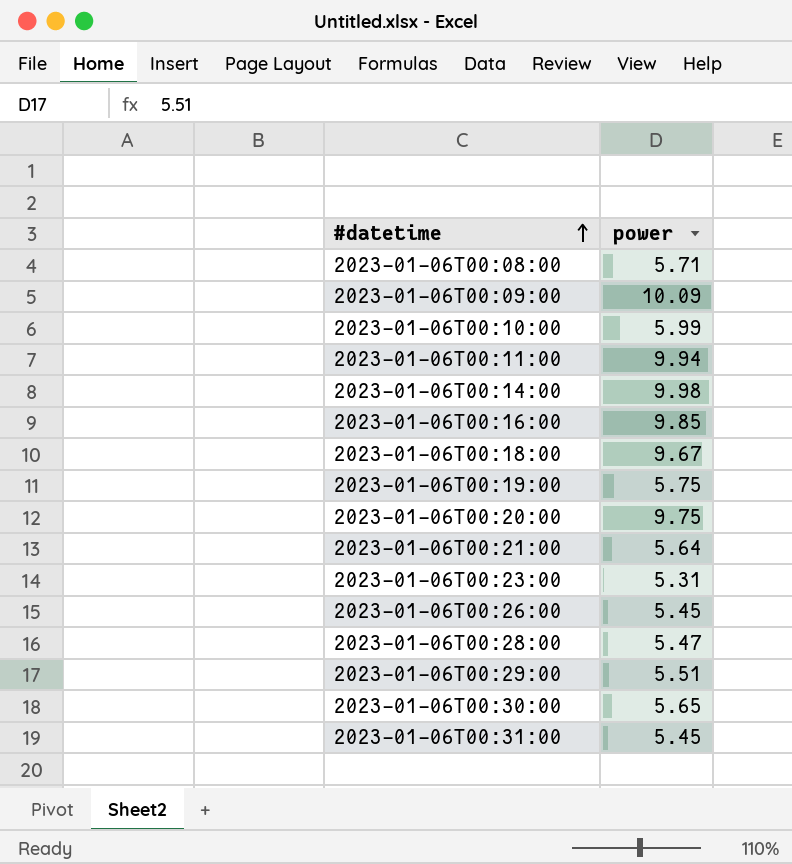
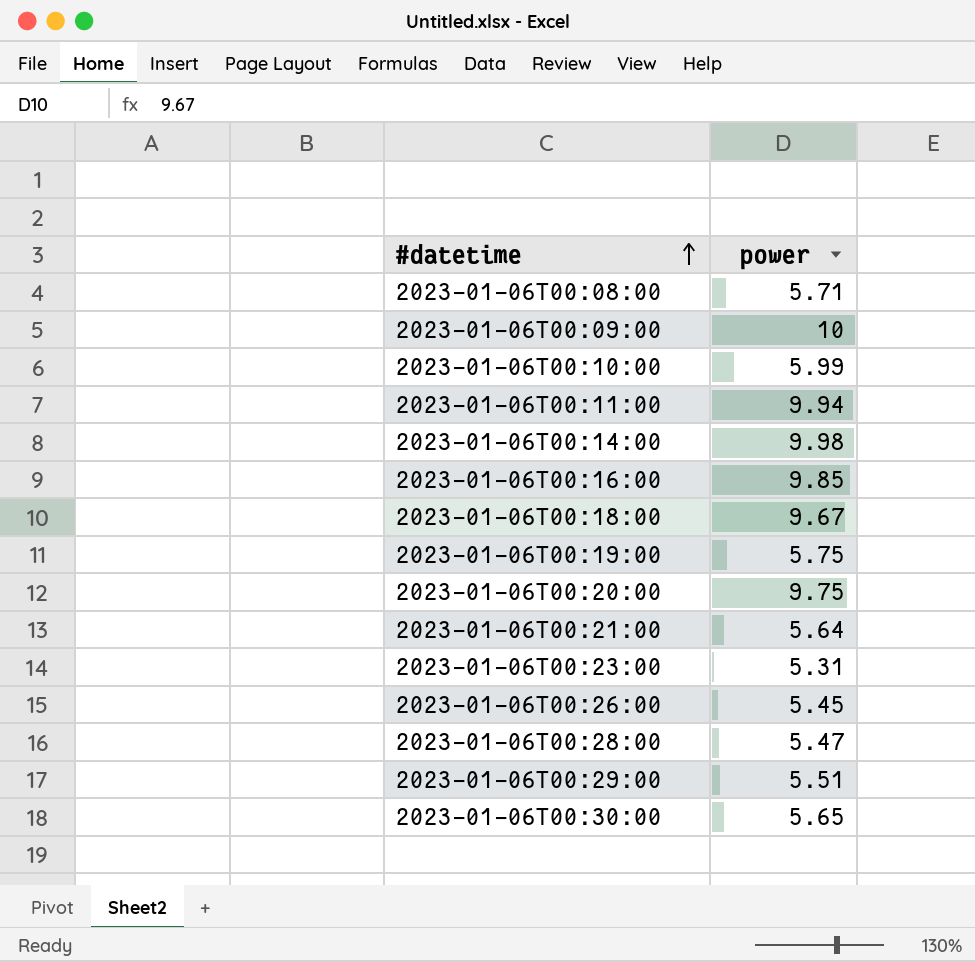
row 2023-01-06T00:31:00: 5.45 -> none
2023-01-06T00:09:00 | power: 10.09 -> 10

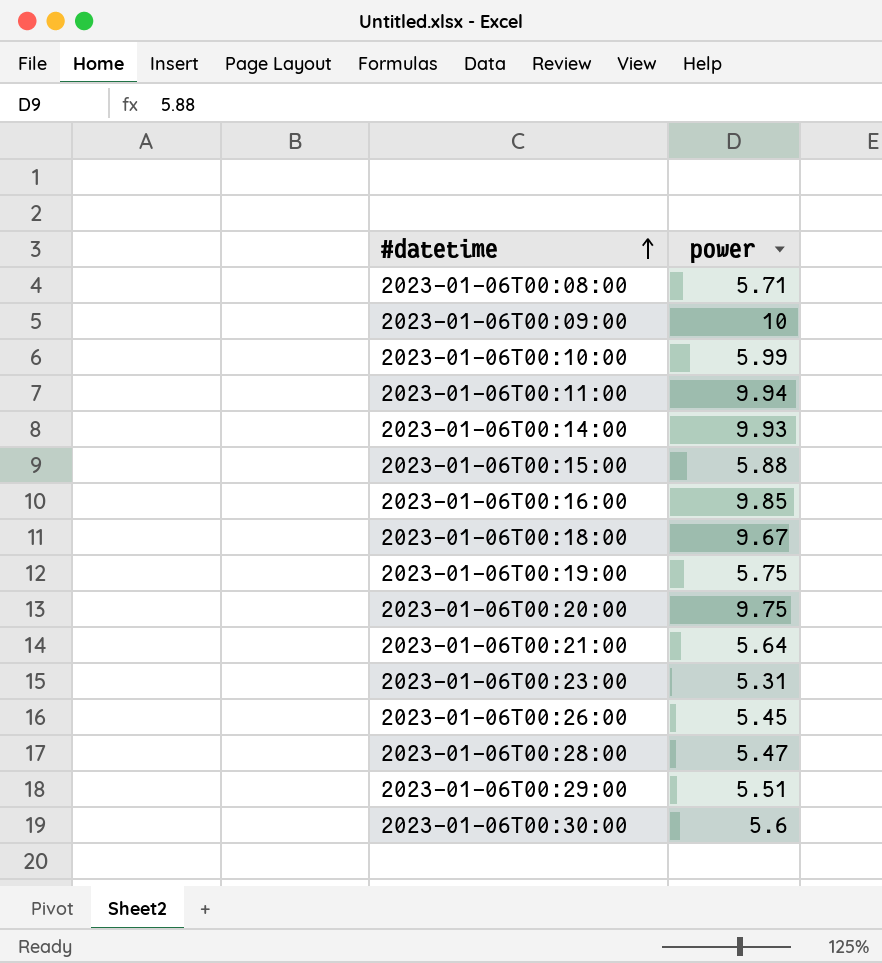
2023-01-06T00:14:00 | power: 9.98 -> 9.93
row 2023-01-06T00:15:00: none -> 5.88
2023-01-06T00:30:00 | power: 5.65 -> 5.6

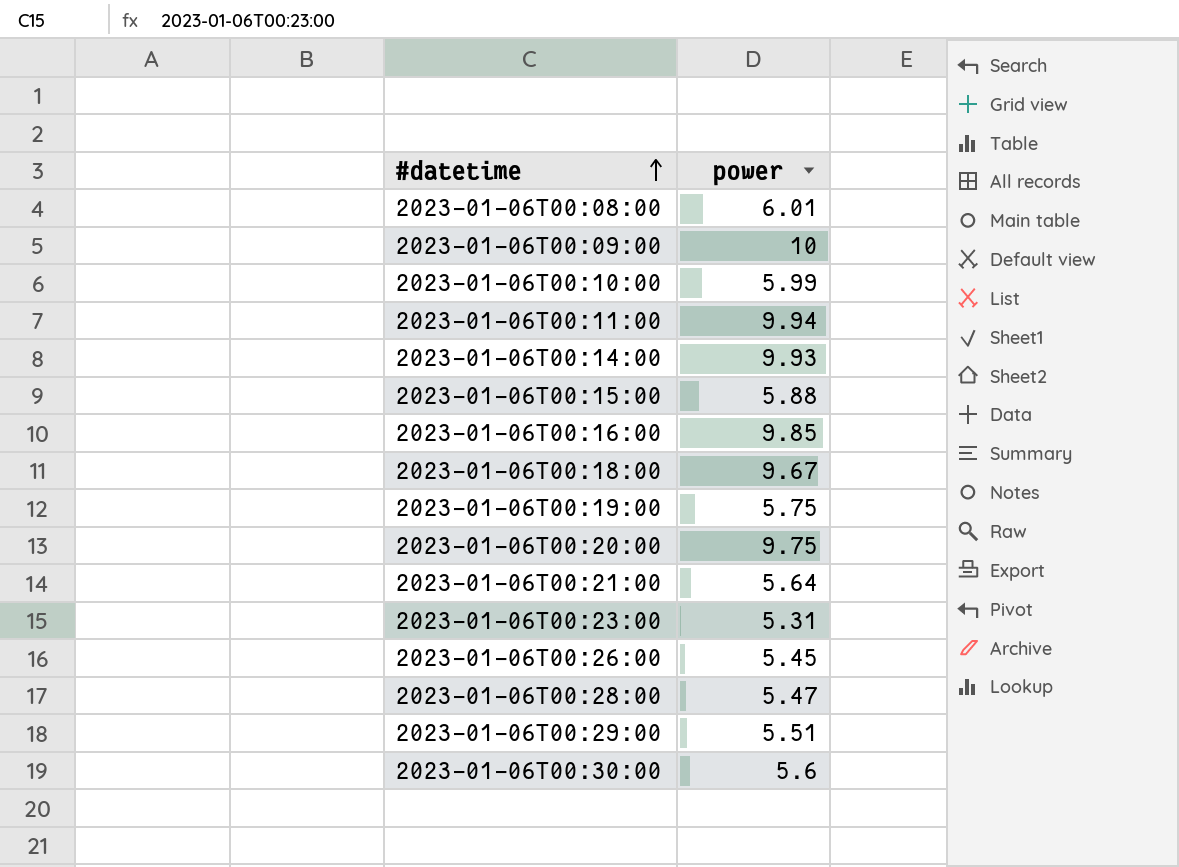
2023-01-06T00:08:00 | power: 5.71 -> 6.01

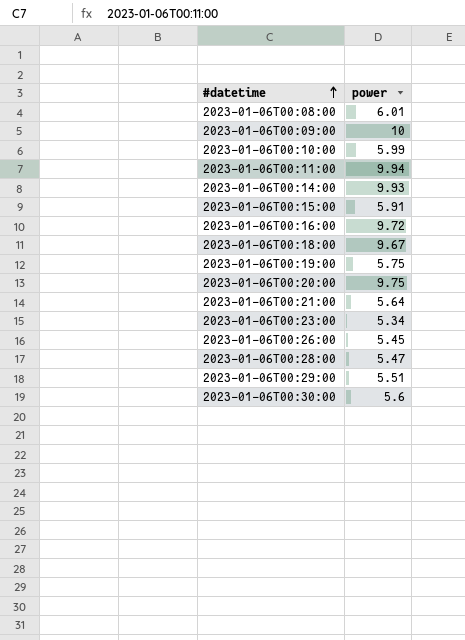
2023-01-06T00:15:00 | power: 5.88 -> 5.91
2023-01-06T00:16:00 | power: 9.85 -> 9.72
2023-01-06T00:23:00 | power: 5.31 -> 5.34

